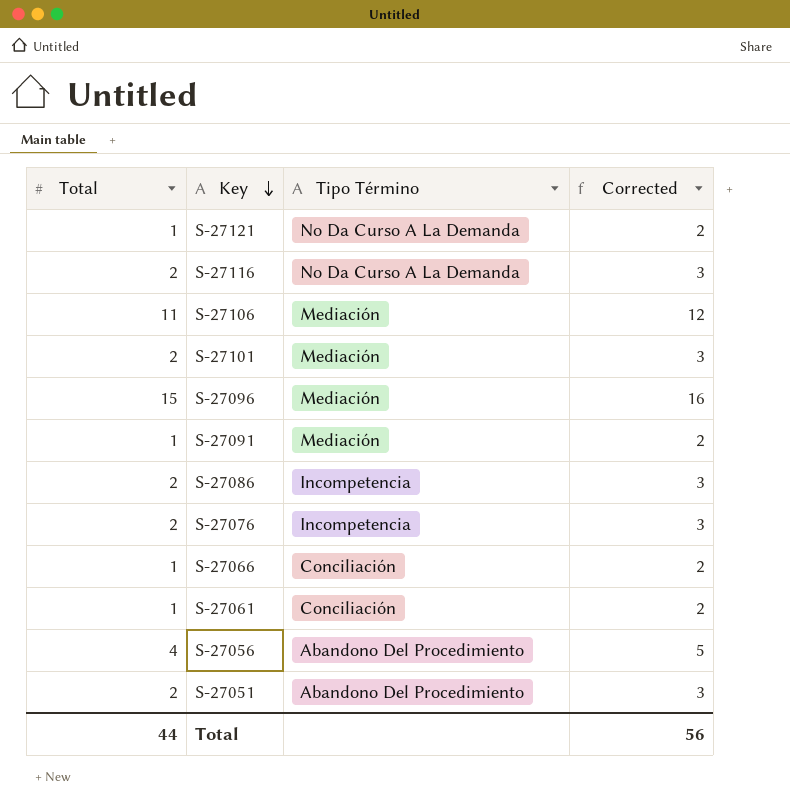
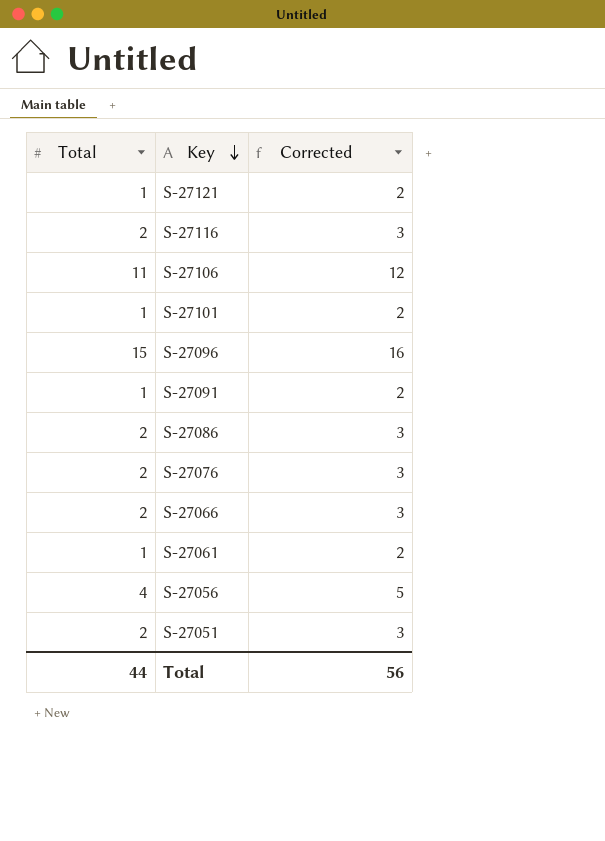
column Tipo Término | position: 3 -> none
S-27101 | Total: 2 -> 1
S-27101 | Corrected: 3 -> 2
S-27066 | Total: 1 -> 2
S-27066 | Corrected: 2 -> 3

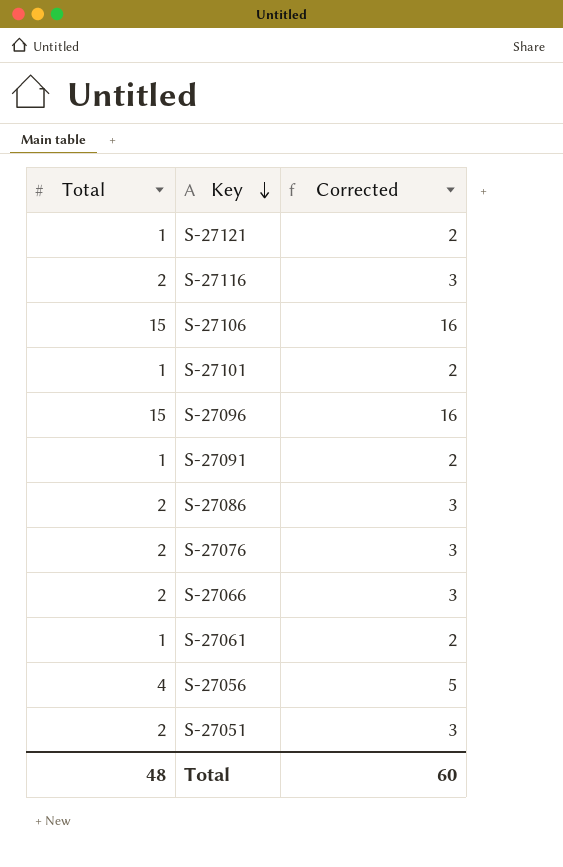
S-27106 | Total: 11 -> 15
S-27106 | Corrected: 12 -> 16
Total | Total: 44 -> 48
Total | Corrected: 56 -> 60

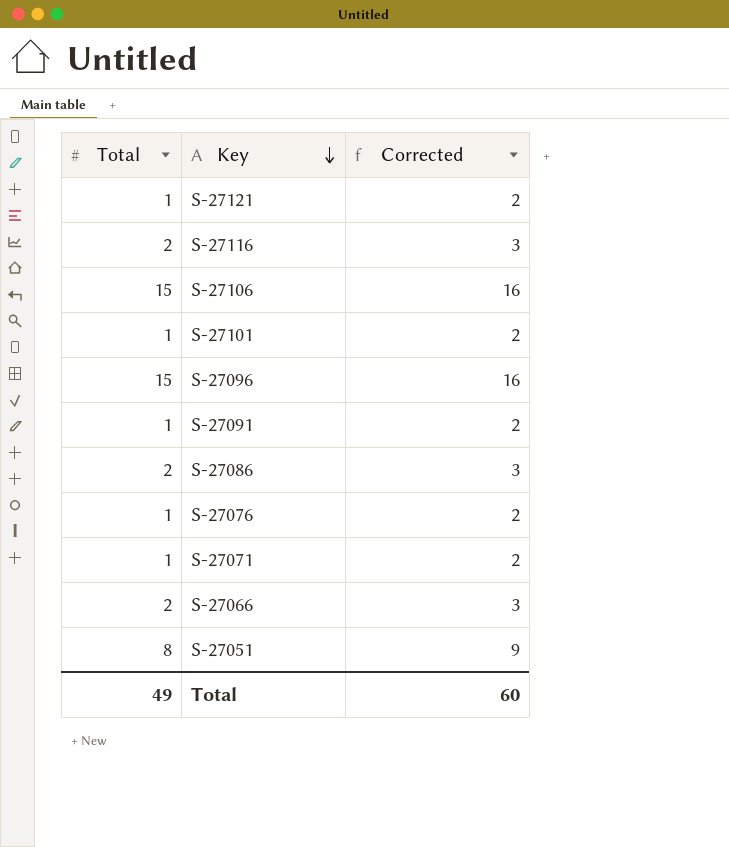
row S-27061: 1 | 2 -> none
row S-27056: 4 | 5 -> none
S-27076 | Total: 2 -> 1
S-27076 | Corrected: 3 -> 2
row S-27071: none -> 1 | 2
S-27051 | Total: 2 -> 8
S-27051 | Corrected: 3 -> 9
Total | Total: 48 -> 49

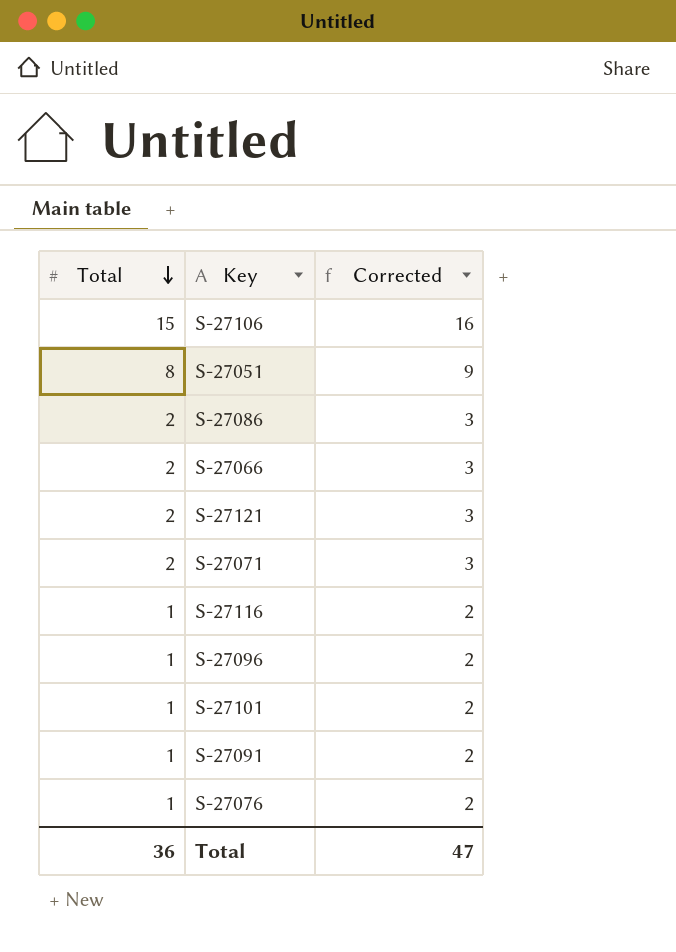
row order: Key descending -> Total descending
S-27121 | Total: 1 -> 2
S-27121 | Corrected: 2 -> 3
S-27071 | Total: 1 -> 2
S-27071 | Corrected: 2 -> 3
S-27116 | Total: 2 -> 1
S-27116 | Corrected: 3 -> 2
S-27096 | Total: 15 -> 1
S-27096 | Corrected: 16 -> 2
Total | Total: 49 -> 36
Total | Corrected: 60 -> 47

